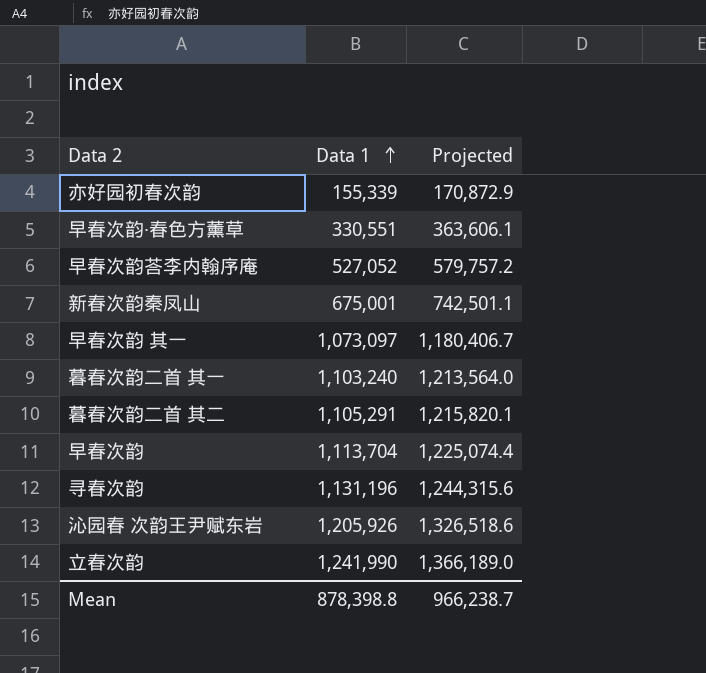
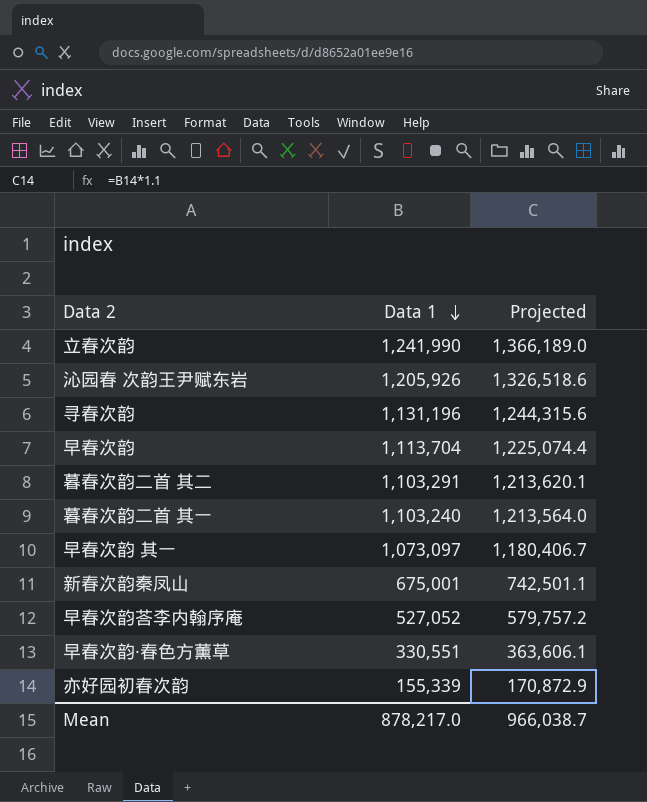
row order: Data 1 ascending -> Data 1 descending
暮春次韵二首 其二 | Data 1: 1,105,291 -> 1,103,291
暮春次韵二首 其二 | Projected: 1,215,820.1 -> 1,213,620.1
Mean | Data 1: 878,398.8 -> 878,217.0
Mean | Projected: 966,238.7 -> 966,038.7

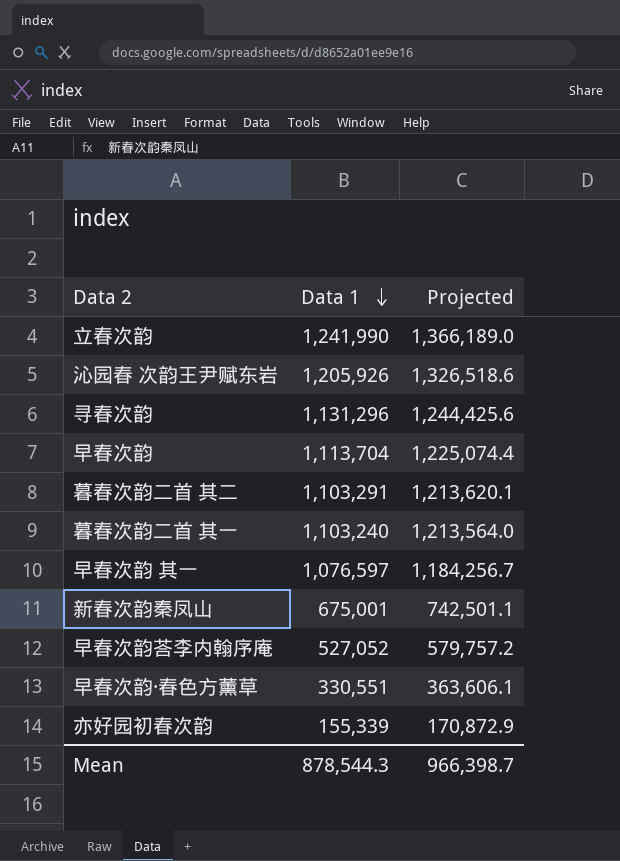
寻春次韵 | Data 1: 1,131,196 -> 1,131,296
寻春次韵 | Projected: 1,244,315.6 -> 1,244,425.6
早春次韵 其一 | Data 1: 1,073,097 -> 1,076,597
早春次韵 其一 | Projected: 1,180,406.7 -> 1,184,256.7
Mean | Data 1: 878,217.0 -> 878,544.3
Mean | Projected: 966,038.7 -> 966,398.7

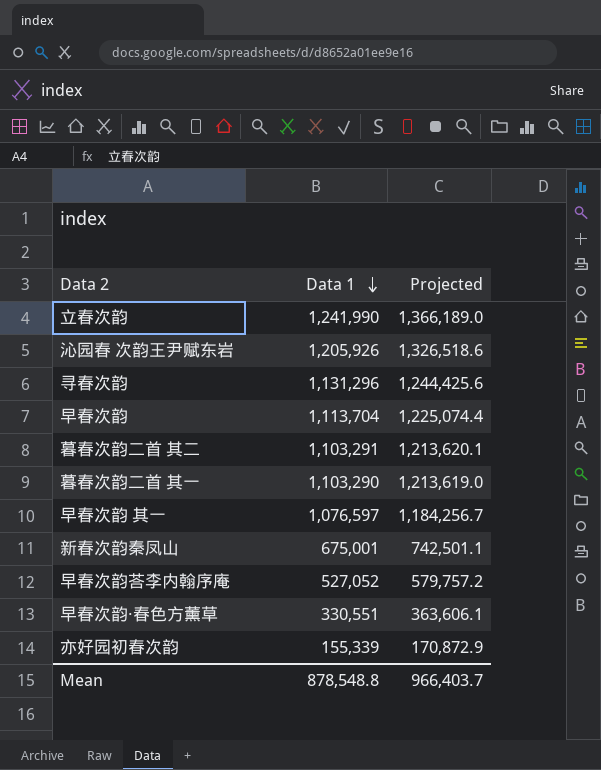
暮春次韵二首 其一 | Data 1: 1,103,240 -> 1,103,290
暮春次韵二首 其一 | Projected: 1,213,564.0 -> 1,213,619.0
Mean | Data 1: 878,544.3 -> 878,548.8
Mean | Projected: 966,398.7 -> 966,403.7

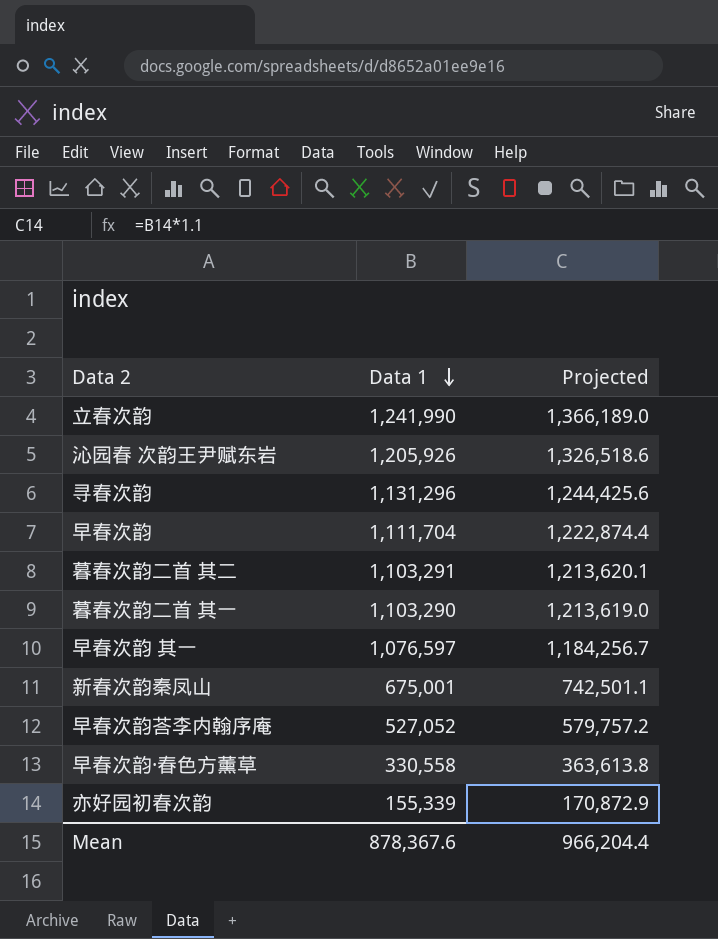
早春次韵 | Data 1: 1,113,704 -> 1,111,704
早春次韵 | Projected: 1,225,074.4 -> 1,222,874.4
早春次韵·春色方薰草 | Data 1: 330,551 -> 330,558
早春次韵·春色方薰草 | Projected: 363,606.1 -> 363,613.8
Mean | Data 1: 878,548.8 -> 878,367.6
Mean | Projected: 966,403.7 -> 966,204.4

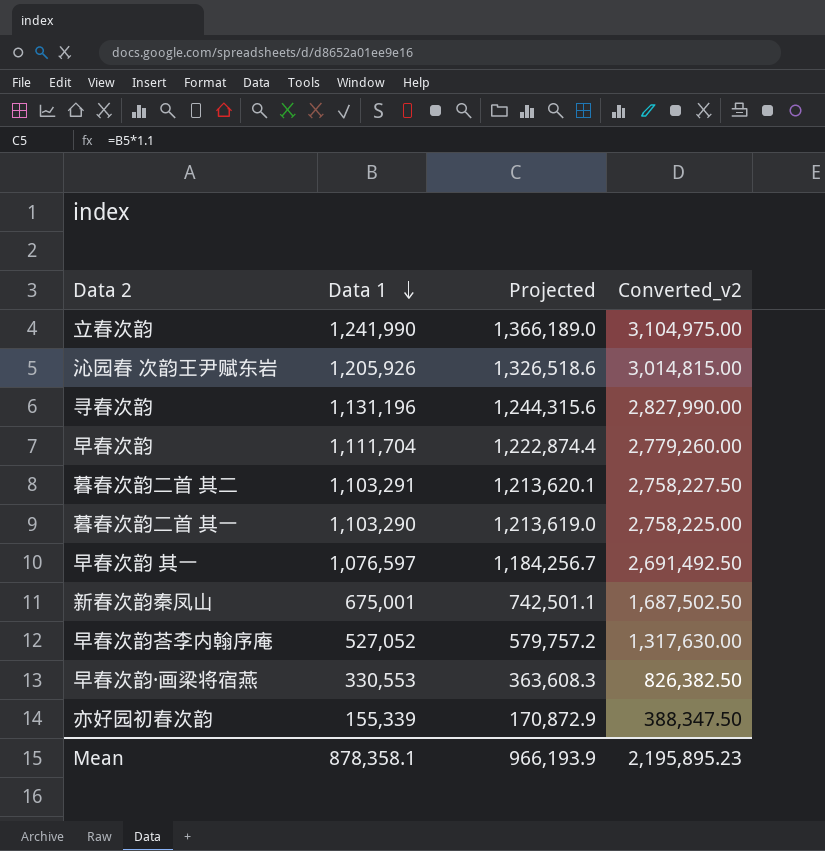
column Converted_v2 | formula: none -> [Data 1] * 2.5
row 早春次韵·春色方薰草: 330,558 | 363,613.8 -> none
寻春次韵 | Data 1: 1,131,296 -> 1,131,196
寻春次韵 | Projected: 1,244,425.6 -> 1,244,315.6
row 早春次韵·画梁将宿燕: none -> 330,553 | 363,608.3 | 826,382.50
Mean | Data 1: 878,367.6 -> 878,358.1
Mean | Projected: 966,204.4 -> 966,193.9

